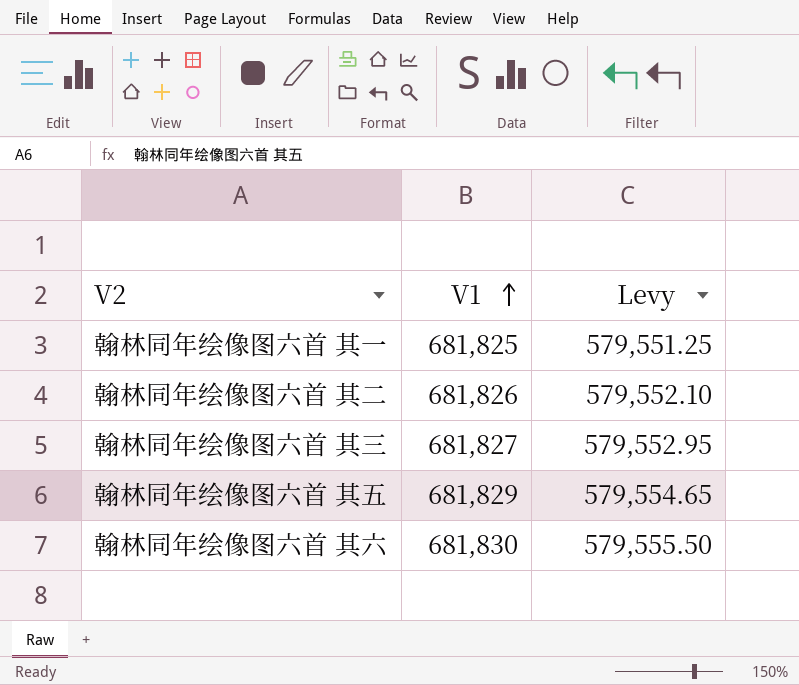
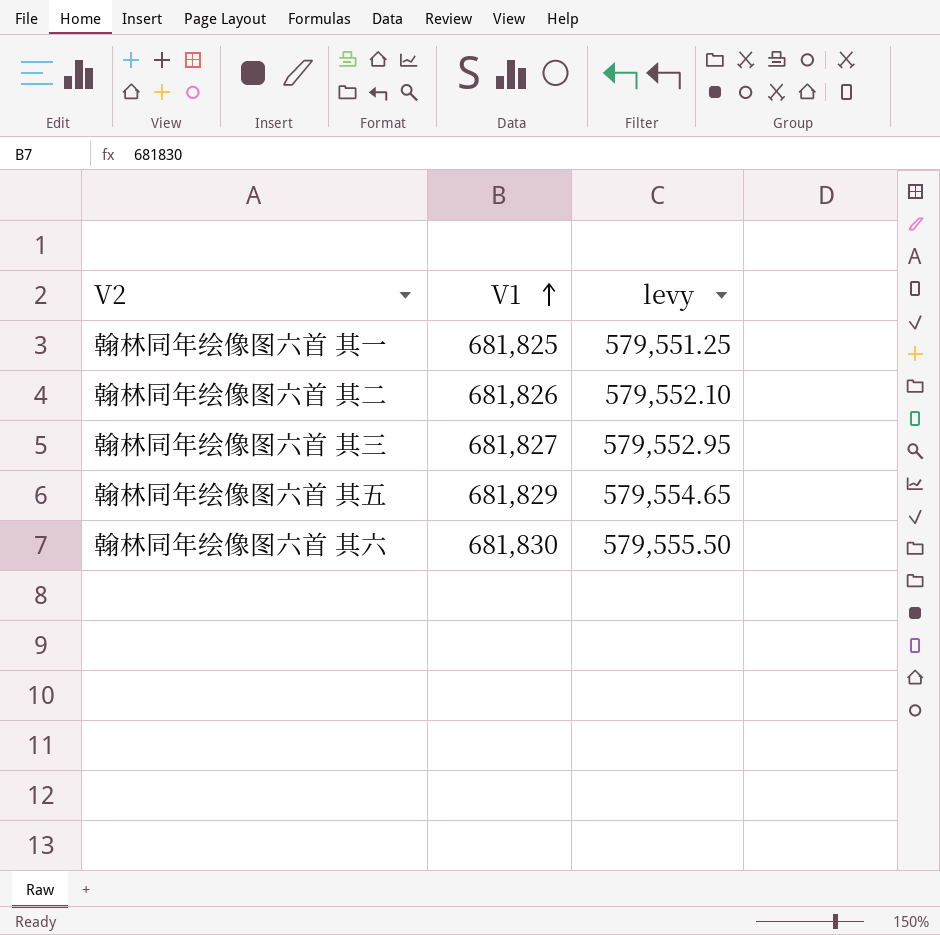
column name: Levy -> levy

